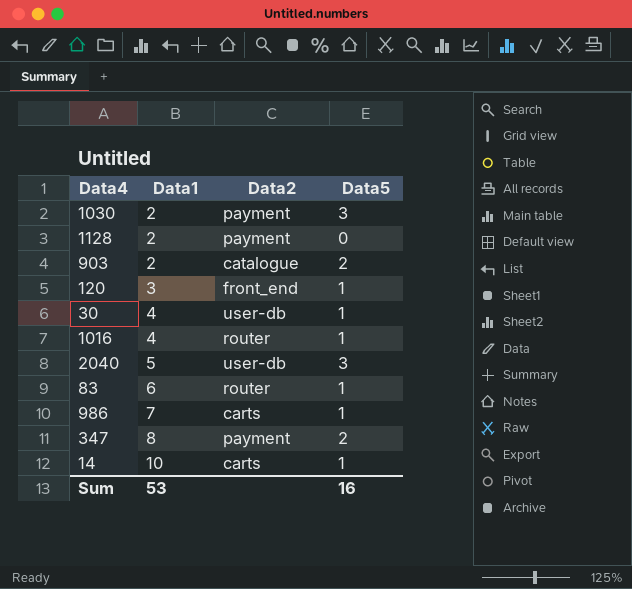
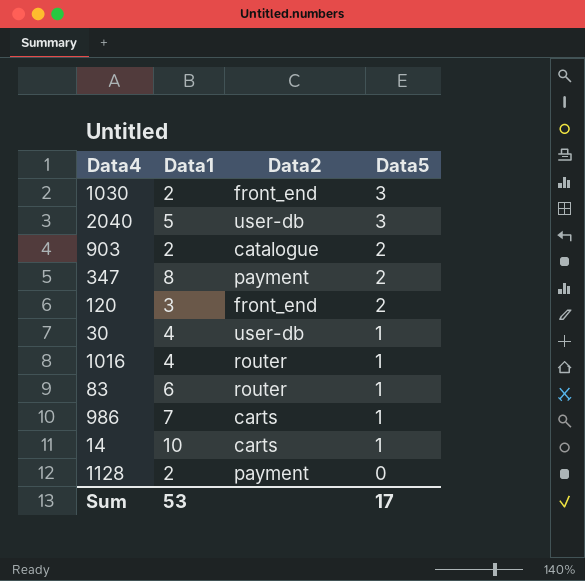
row order: Data1 ascending -> Data5 descending
1030 | Data2: payment -> front_end
120 | Data5: 1 -> 2
Sum | Data5: 16 -> 17

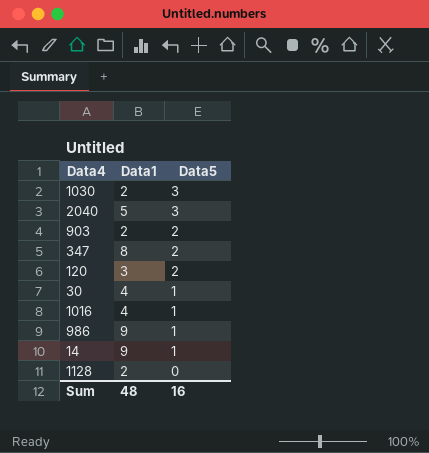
column Data2 | position: 3 -> none
row 83: 6 | router | 1 -> none
986 | Data1: 7 -> 9
14 | Data1: 10 -> 9
Sum | Data1: 53 -> 48
Sum | Data5: 17 -> 16

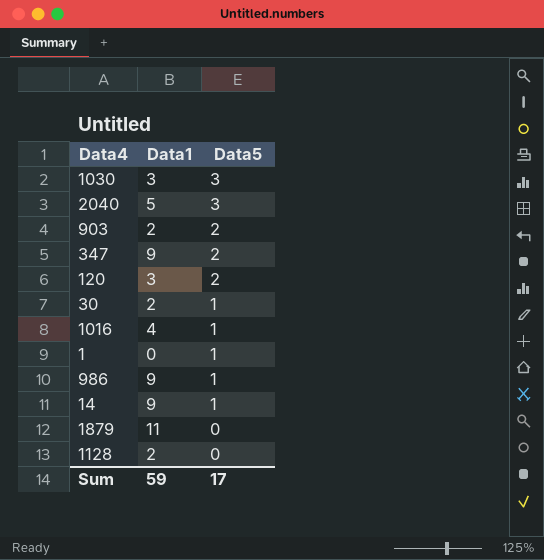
1030 | Data1: 2 -> 3
347 | Data1: 8 -> 9
30 | Data1: 4 -> 2
row 1: none -> 0 | 1
row 1879: none -> 11 | 0
Sum | Data1: 48 -> 59
Sum | Data5: 16 -> 17

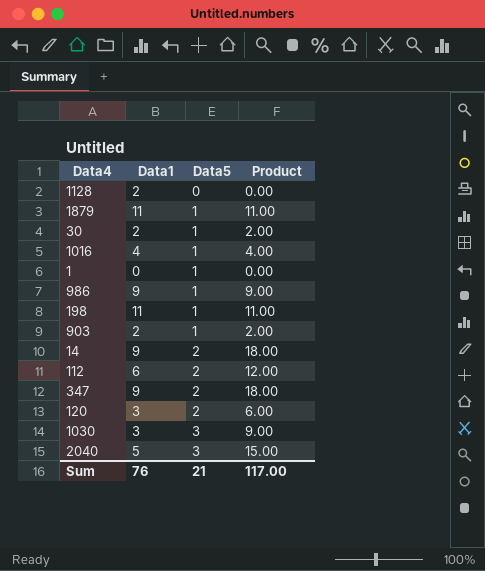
row order: Data5 descending -> Data5 ascending
column Product | formula: none -> [Data1] * [Data5]
1879 | Data5: 0 -> 1
row 198: none -> 11 | 1 | 11.00
903 | Data5: 2 -> 1
14 | Data5: 1 -> 2
row 112: none -> 6 | 2 | 12.00
Sum | Data1: 59 -> 76
Sum | Data5: 17 -> 21

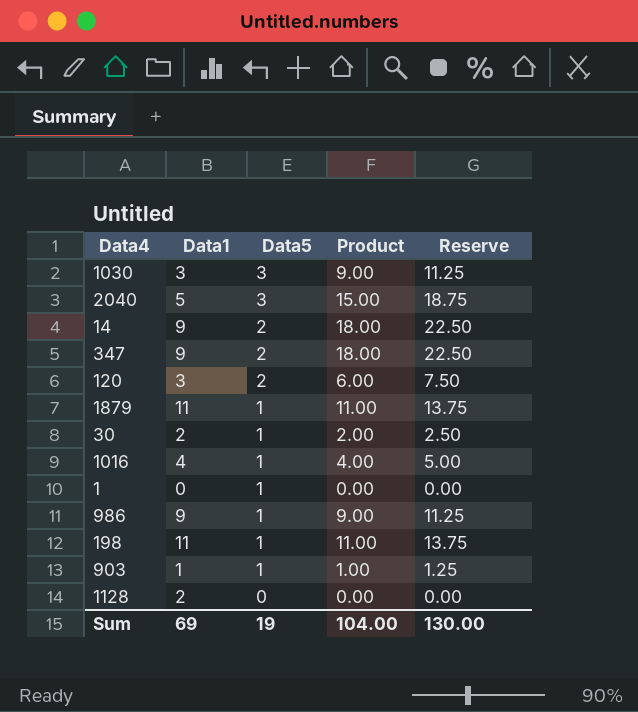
row order: Data5 ascending -> Data5 descending
column Reserve | formula: none -> [Product] * 1.25
row 112: 6 | 2 | 12.00 -> none
903 | Data1: 2 -> 1
903 | Product: 2.00 -> 1.00
Sum | Data1: 76 -> 69
Sum | Data5: 21 -> 19
Sum | Product: 117.00 -> 104.00

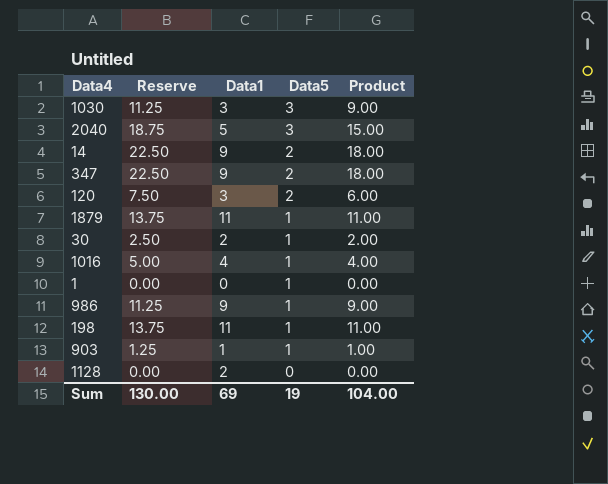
column Reserve | position: 5 -> 2

